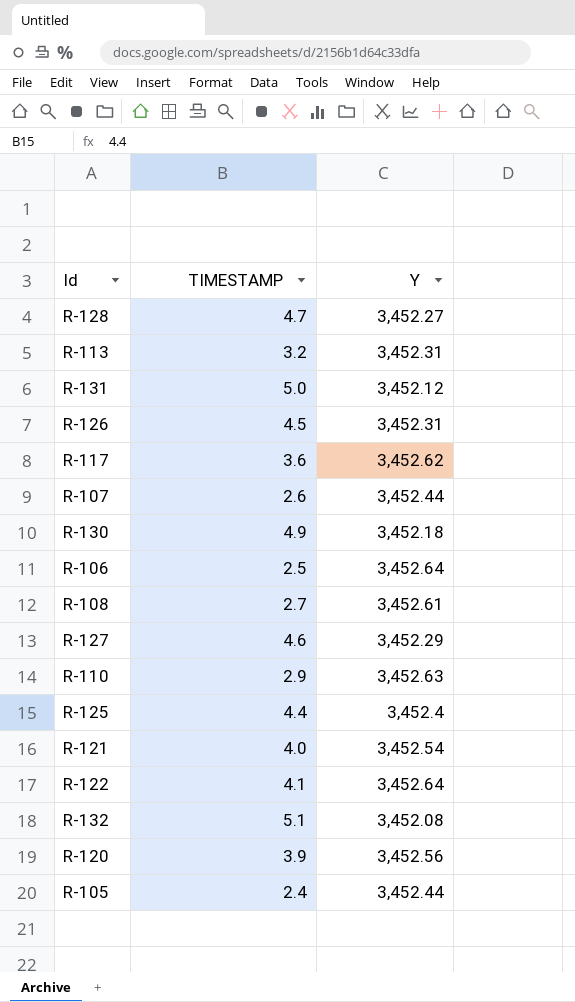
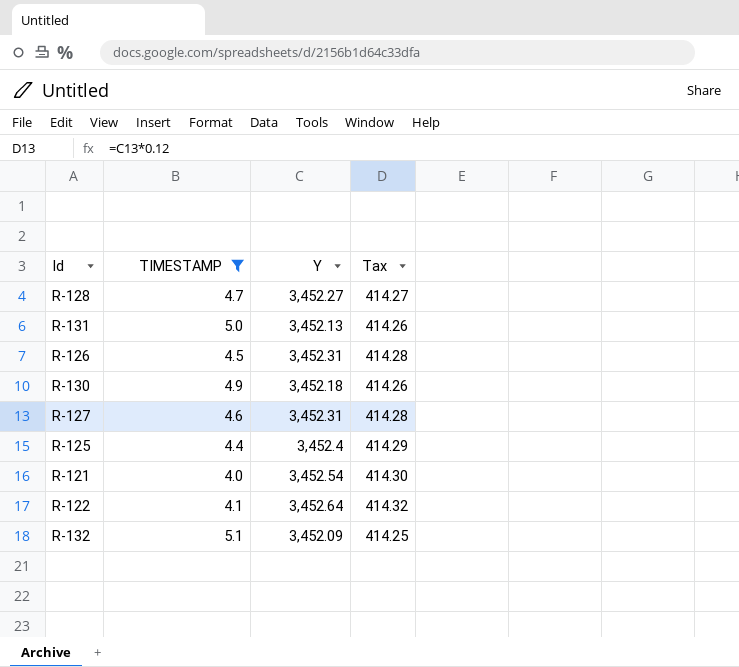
filter: none -> TIMESTAMP >= 4.0
column Tax | formula: none -> [Y] * 0.12
R-131 | Y: 3,452.12 -> 3,452.13
R-127 | Y: 3,452.29 -> 3,452.31
R-132 | Y: 3,452.08 -> 3,452.09

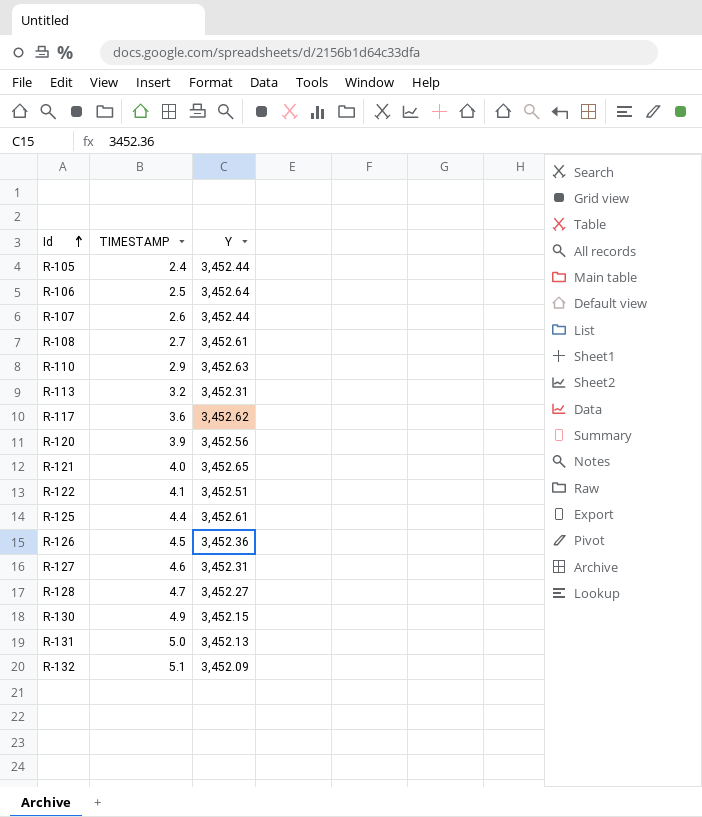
filter: TIMESTAMP >= 4.0 -> none
row order: none -> Id ascending
column Tax | formula: [Y] * 0.12 -> none
R-121 | Y: 3,452.54 -> 3,452.65
R-122 | Y: 3,452.64 -> 3,452.51
R-125 | Y: 3,452.4 -> 3,452.61
R-126 | Y: 3,452.31 -> 3,452.36
R-130 | Y: 3,452.18 -> 3,452.15

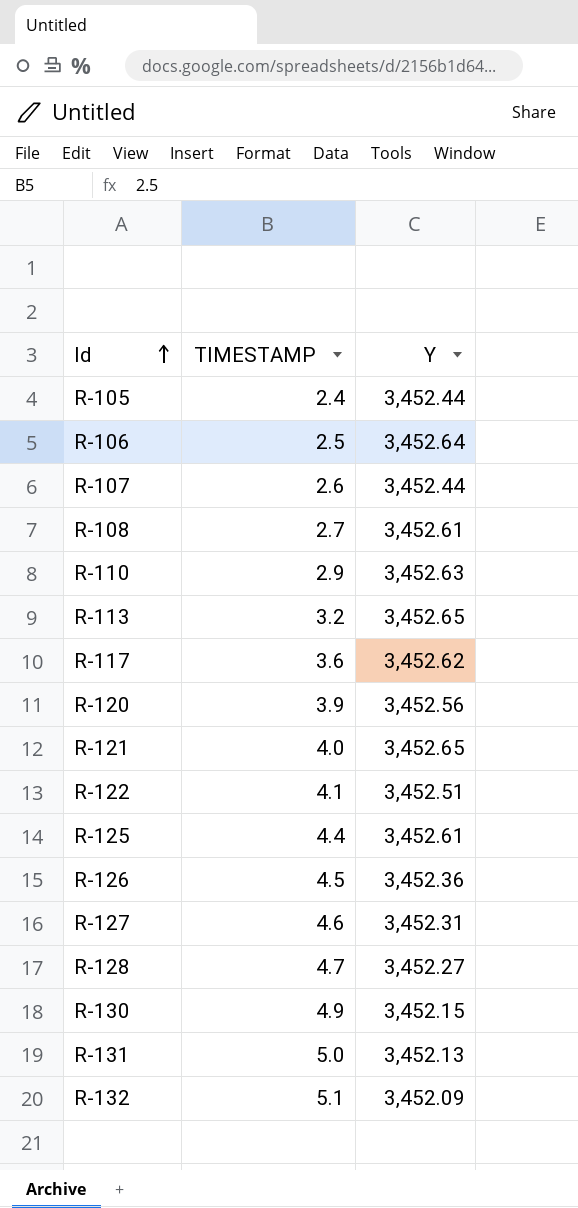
R-113 | Y: 3,452.31 -> 3,452.65

